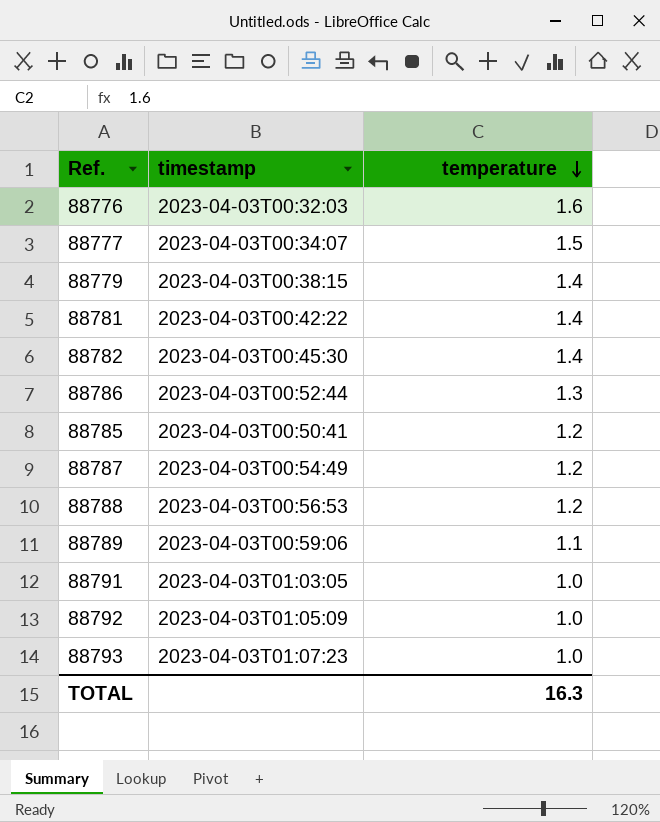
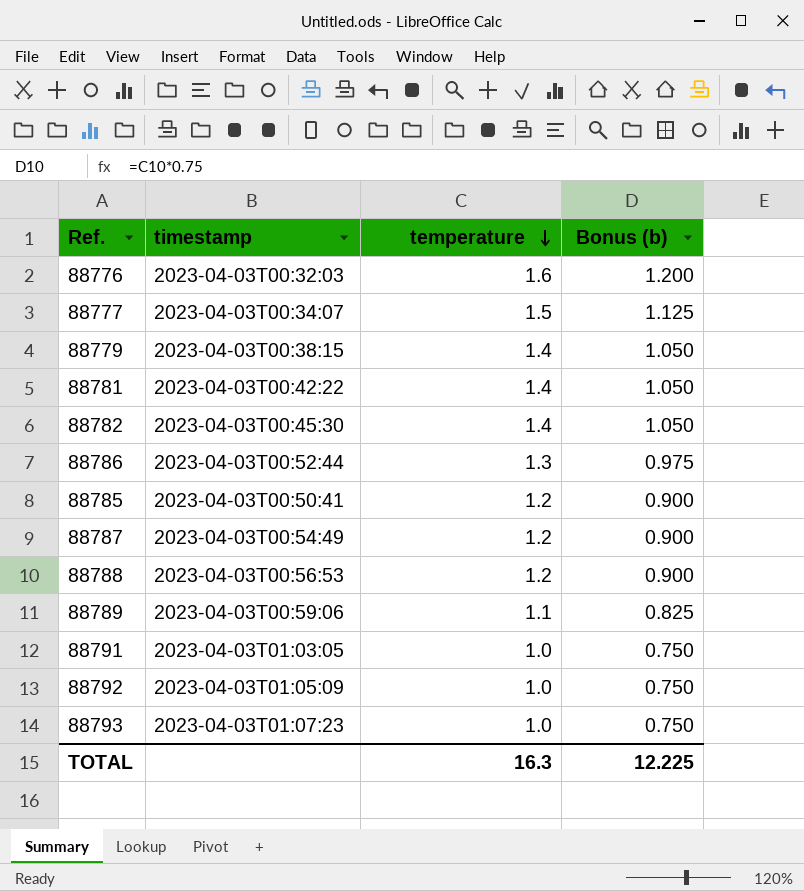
column Bonus (b) | formula: none -> [temperature] * 0.75

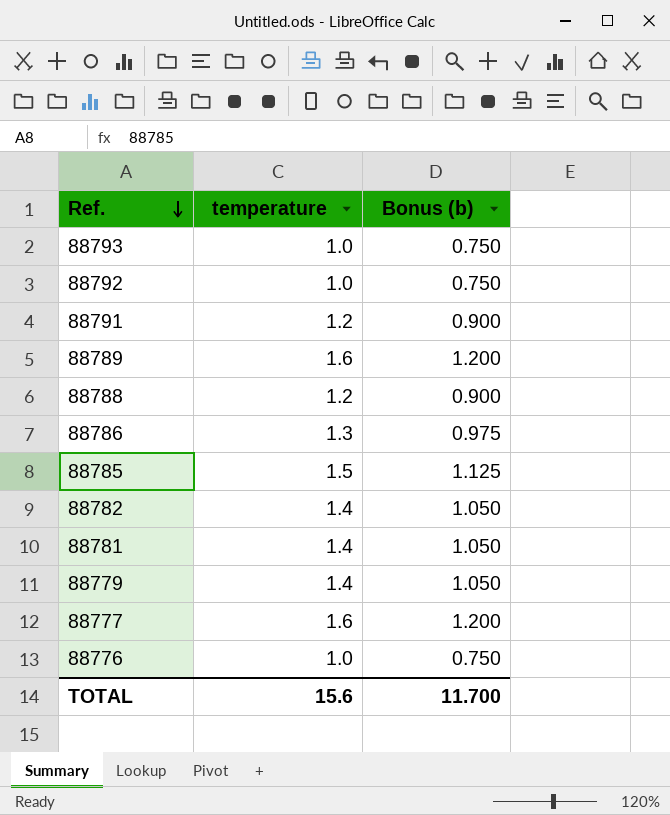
row order: temperature descending -> Ref. descending
column timestamp | position: 2 -> none
row 88787: 2023-04-03T00:54:49 | 1.2 | 0.900 -> none
88791 | temperature: 1.0 -> 1.2
88791 | Bonus (b): 0.750 -> 0.900
88789 | temperature: 1.1 -> 1.6
88789 | Bonus (b): 0.825 -> 1.200
88785 | temperature: 1.2 -> 1.5
88785 | Bonus (b): 0.900 -> 1.125
88777 | temperature: 1.5 -> 1.6
88777 | Bonus (b): 1.125 -> 1.200
88776 | temperature: 1.6 -> 1.0
88776 | Bonus (b): 1.200 -> 0.750
TOTAL | temperature: 16.3 -> 15.6
TOTAL | Bonus (b): 12.225 -> 11.700

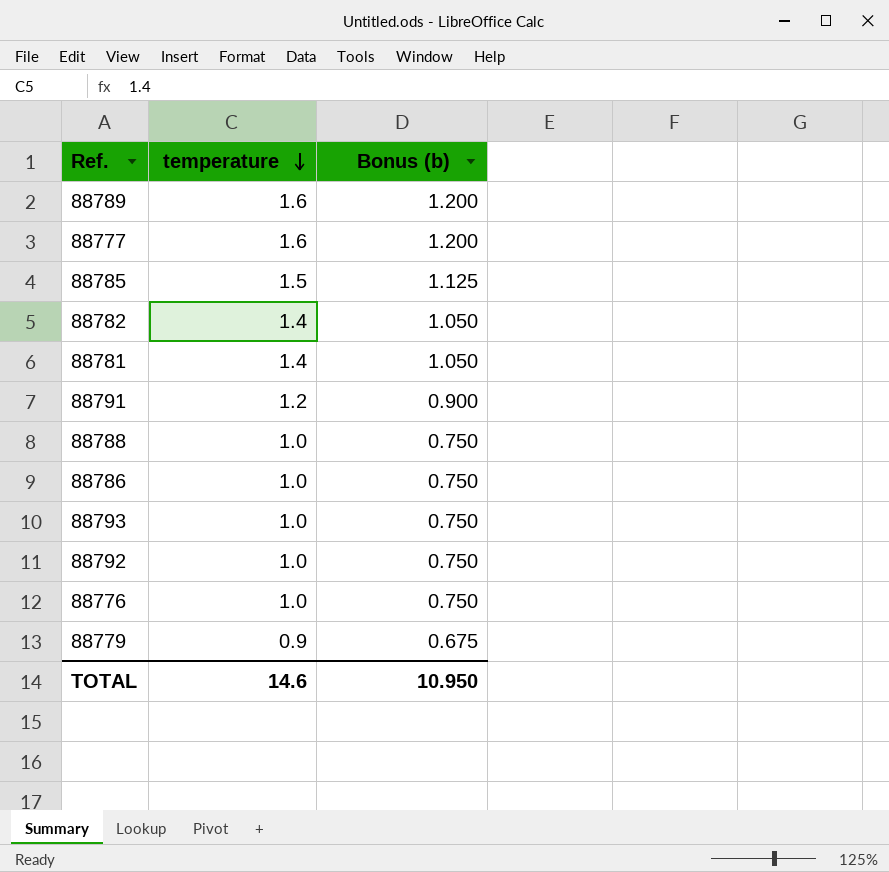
row order: Ref. descending -> temperature descending
88788 | temperature: 1.2 -> 1.0
88788 | Bonus (b): 0.900 -> 0.750
88786 | temperature: 1.3 -> 1.0
88786 | Bonus (b): 0.975 -> 0.750
88779 | temperature: 1.4 -> 0.9
88779 | Bonus (b): 1.050 -> 0.675
TOTAL | temperature: 15.6 -> 14.6
TOTAL | Bonus (b): 11.700 -> 10.950

